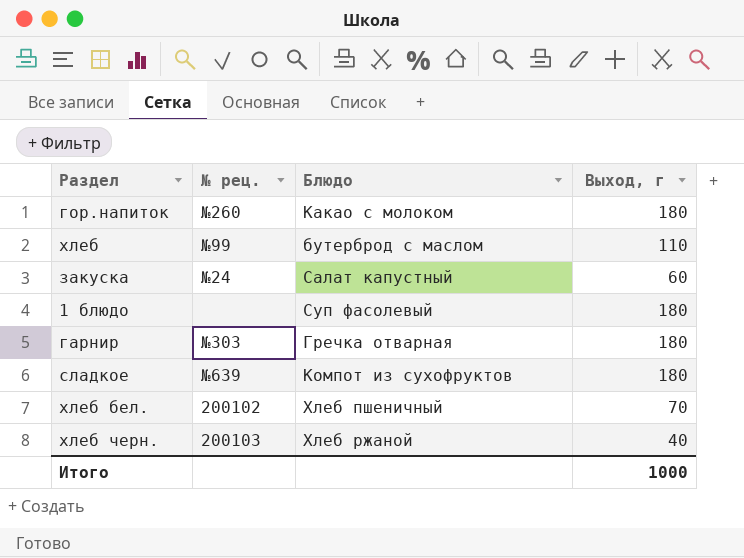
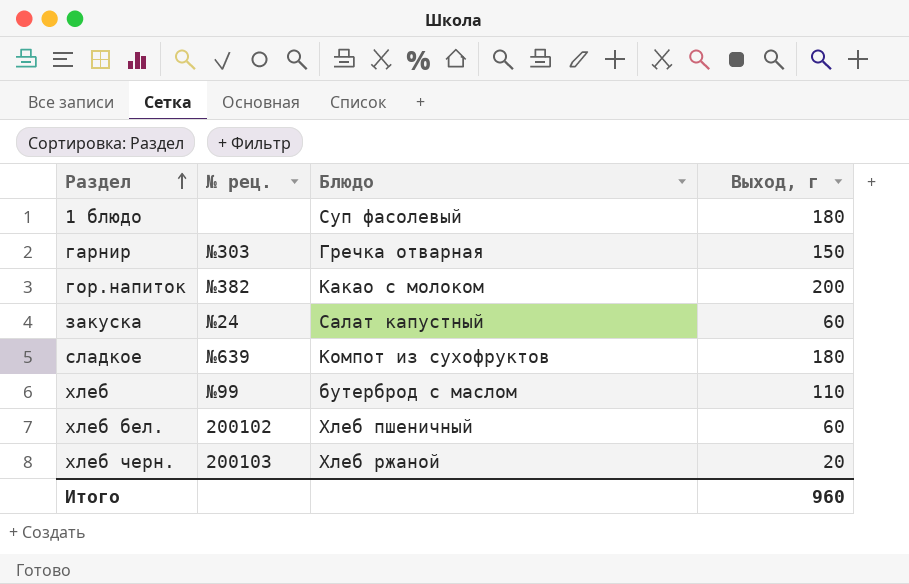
row order: none -> Раздел ascending
гарнир | Выход, г: 180 -> 150
гор.напиток | № рец.: №260 -> №382
гор.напиток | Выход, г: 180 -> 200
хлеб бел. | Выход, г: 70 -> 60
хлеб черн. | Выход, г: 40 -> 20
Итого | Выход, г: 1000 -> 960

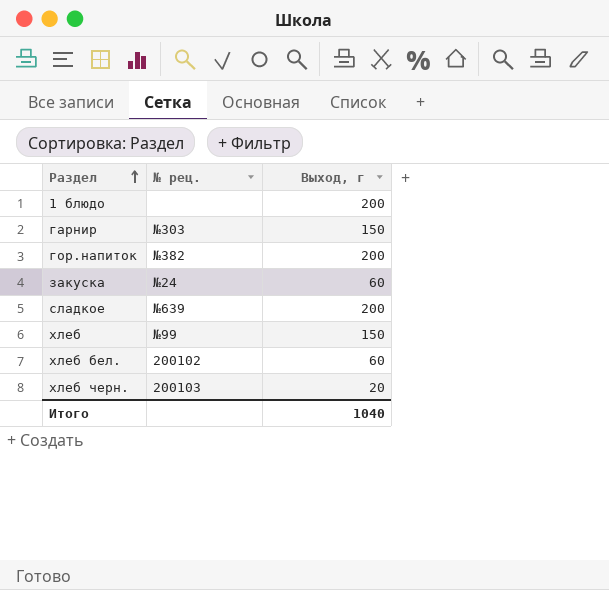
column Блюдо | position: 3 -> none
1 блюдо | Выход, г: 180 -> 200
сладкое | Выход, г: 180 -> 200
хлеб | Выход, г: 110 -> 150
Итого | Выход, г: 960 -> 1040

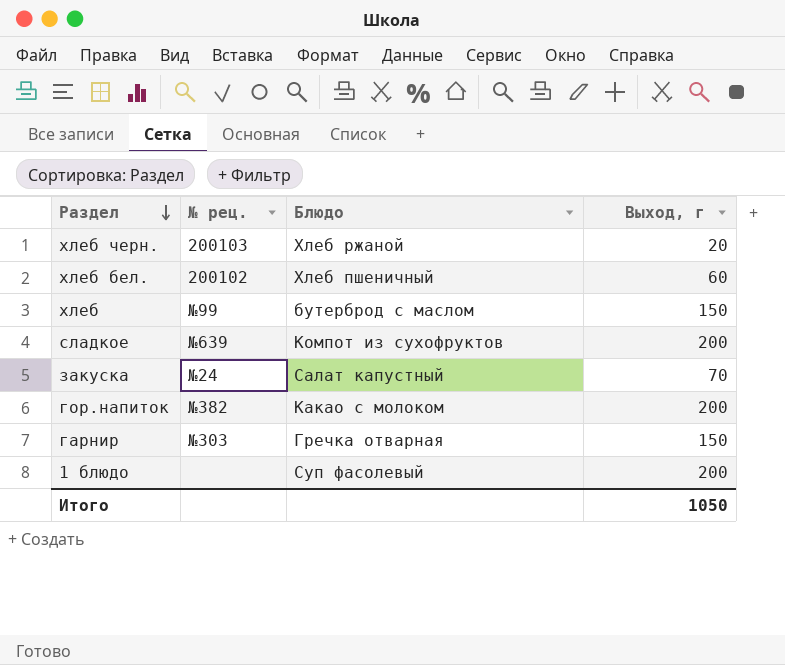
row order: Раздел ascending -> Раздел descending
column Блюдо | position: none -> 3
закуска | Выход, г: 60 -> 70
Итого | Выход, г: 1040 -> 1050

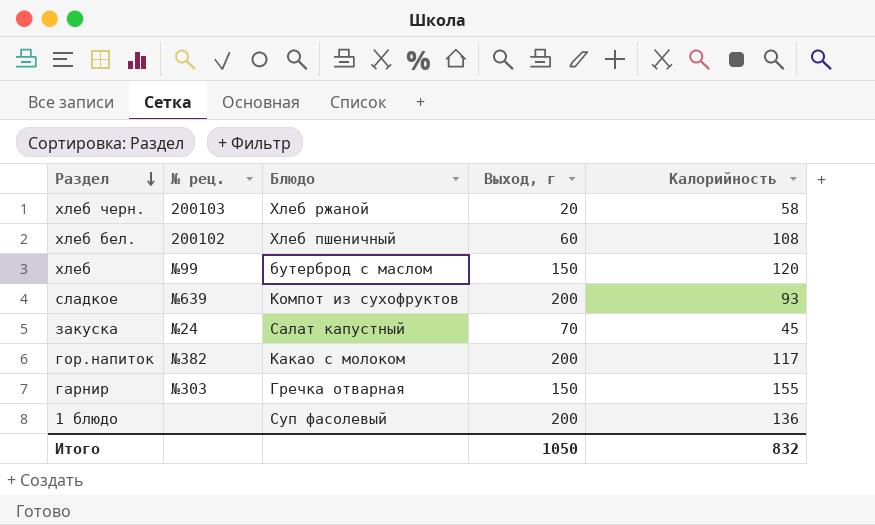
column Калорийность | position: none -> 5

